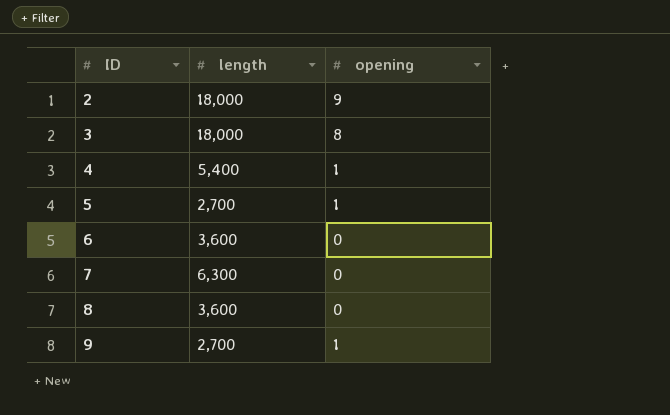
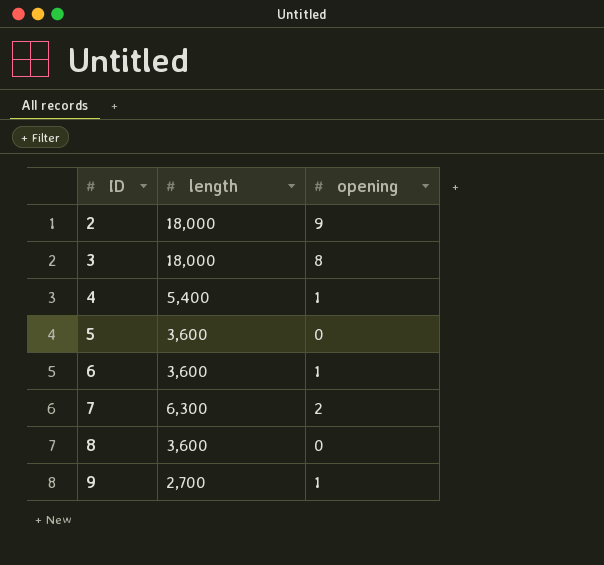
5 | length: 2,700 -> 3,600
5 | opening: 1 -> 0
6 | opening: 0 -> 1
7 | opening: 0 -> 2

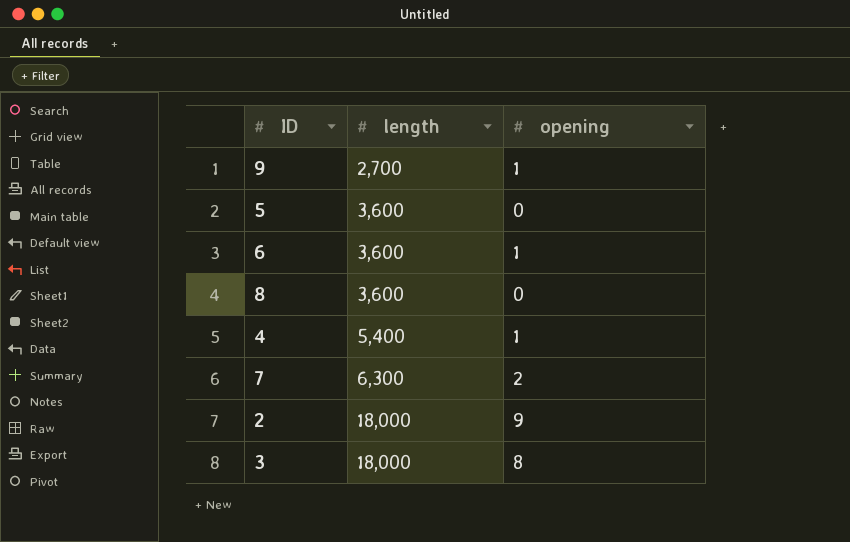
row order: ID ascending -> length ascending

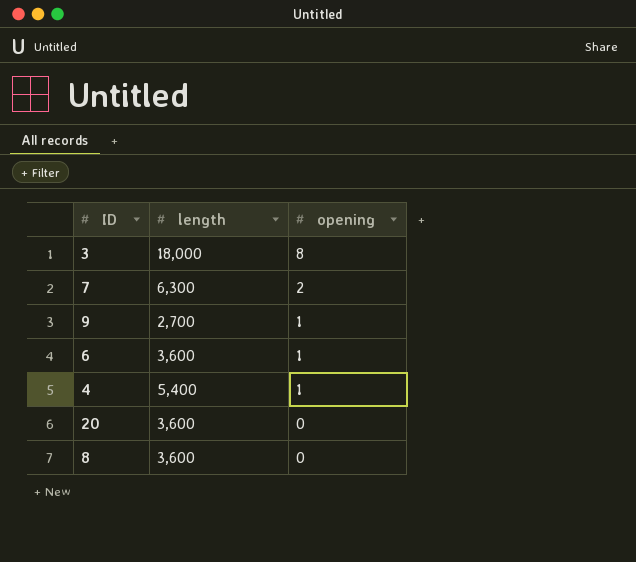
row order: length ascending -> opening descending
row 5: 3,600 | 0 -> none
row 2: 18,000 | 9 -> none
row 20: none -> 3,600 | 0

